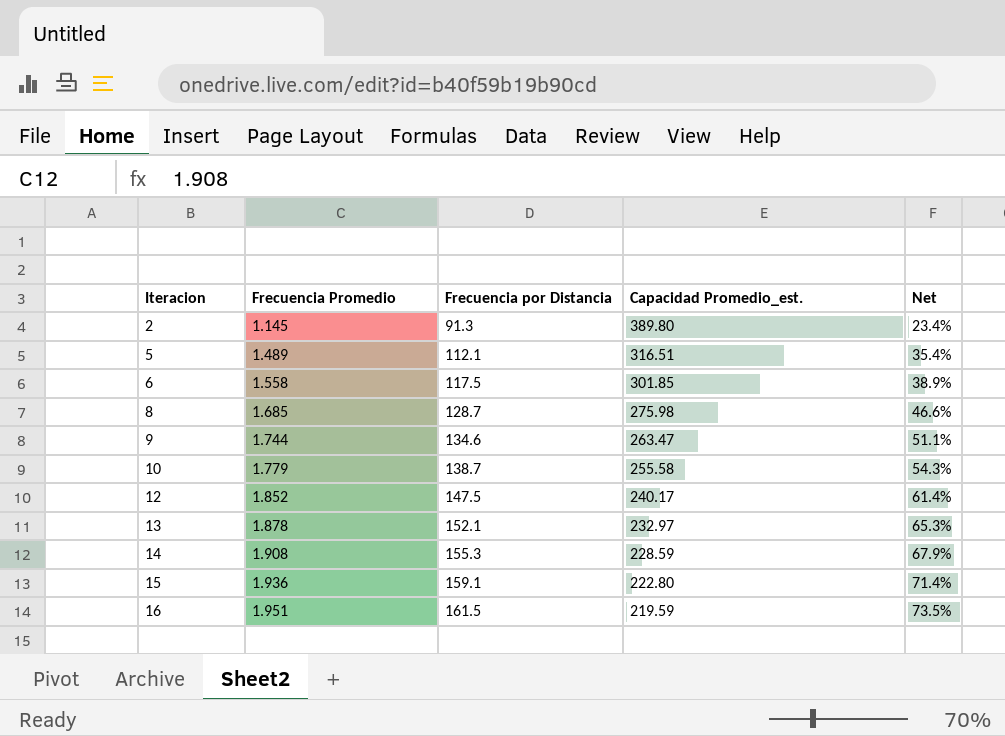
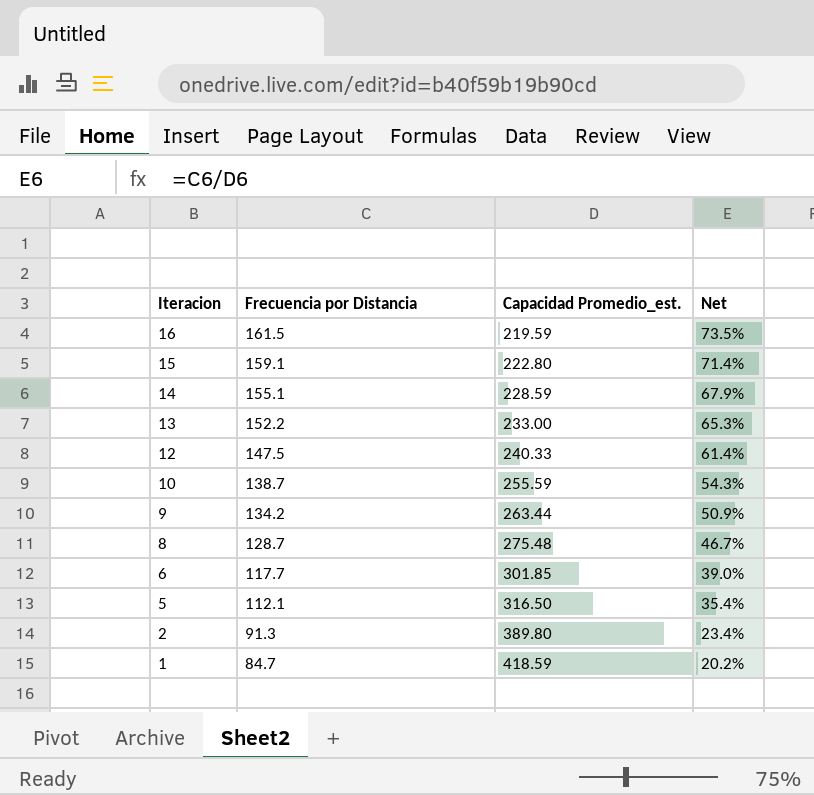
row order: Iteracion ascending -> Iteracion descending
column Frecuencia Promedio | position: 2 -> none
14 | Frecuencia por Distancia: 155.3 -> 155.1
13 | Frecuencia por Distancia: 152.1 -> 152.2
13 | Capacidad Promedio_est.: 232.97 -> 233.00
12 | Capacidad Promedio_est.: 240.17 -> 240.33
10 | Capacidad Promedio_est.: 255.58 -> 255.59
9 | Frecuencia por Distancia: 134.6 -> 134.2
9 | Capacidad Promedio_est.: 263.47 -> 263.44
9 | Net: 51.1% -> 50.9%
8 | Capacidad Promedio_est.: 275.98 -> 275.48
8 | Net: 46.6% -> 46.7%
6 | Frecuencia por Distancia: 117.5 -> 117.7
6 | Net: 38.9% -> 39.0%
5 | Capacidad Promedio_est.: 316.51 -> 316.50
row 1: none -> 84.7 | 418.59 | 20.2%

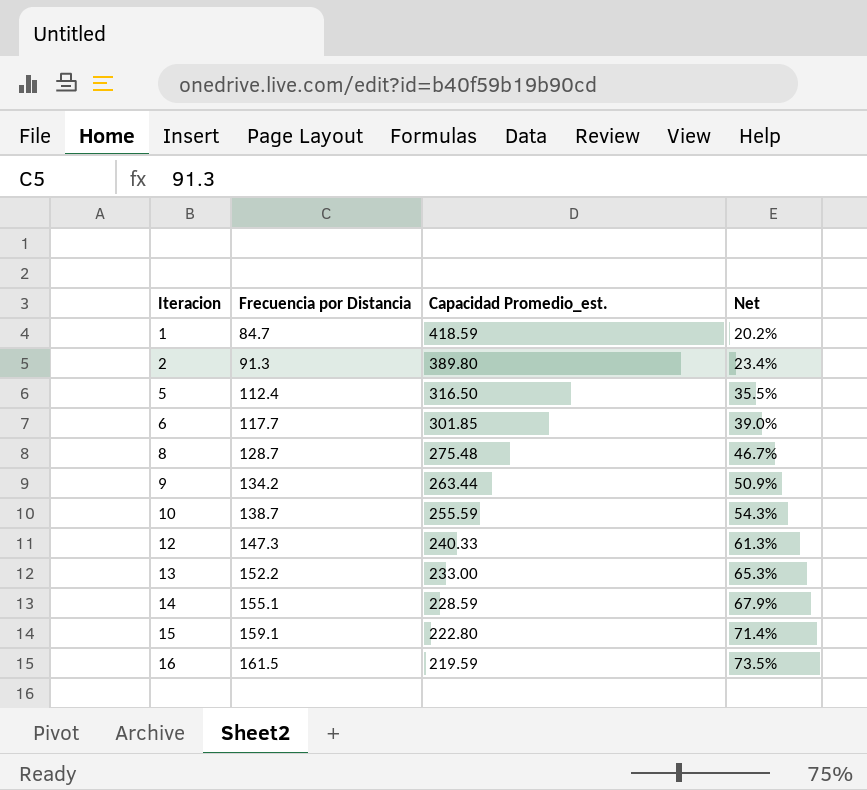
row order: Iteracion descending -> Iteracion ascending
5 | Frecuencia por Distancia: 112.1 -> 112.4
5 | Net: 35.4% -> 35.5%
12 | Frecuencia por Distancia: 147.5 -> 147.3
12 | Net: 61.4% -> 61.3%

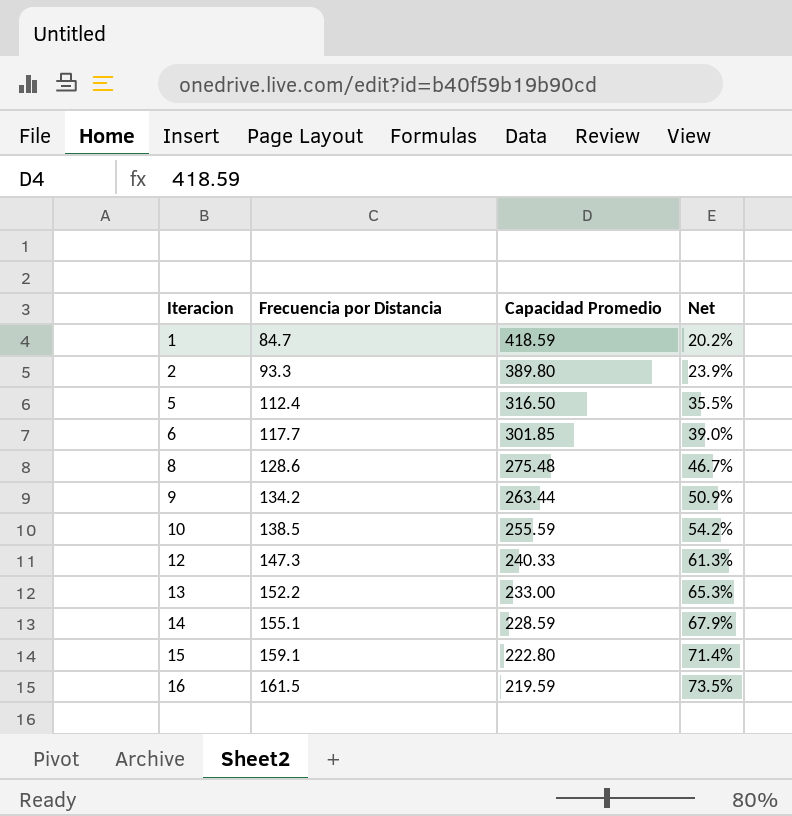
column name: Capacidad Promedio_est. -> Capacidad Promedio
2 | Frecuencia por Distancia: 91.3 -> 93.3
2 | Net: 23.4% -> 23.9%
8 | Frecuencia por Distancia: 128.7 -> 128.6
10 | Frecuencia por Distancia: 138.7 -> 138.5
10 | Net: 54.3% -> 54.2%

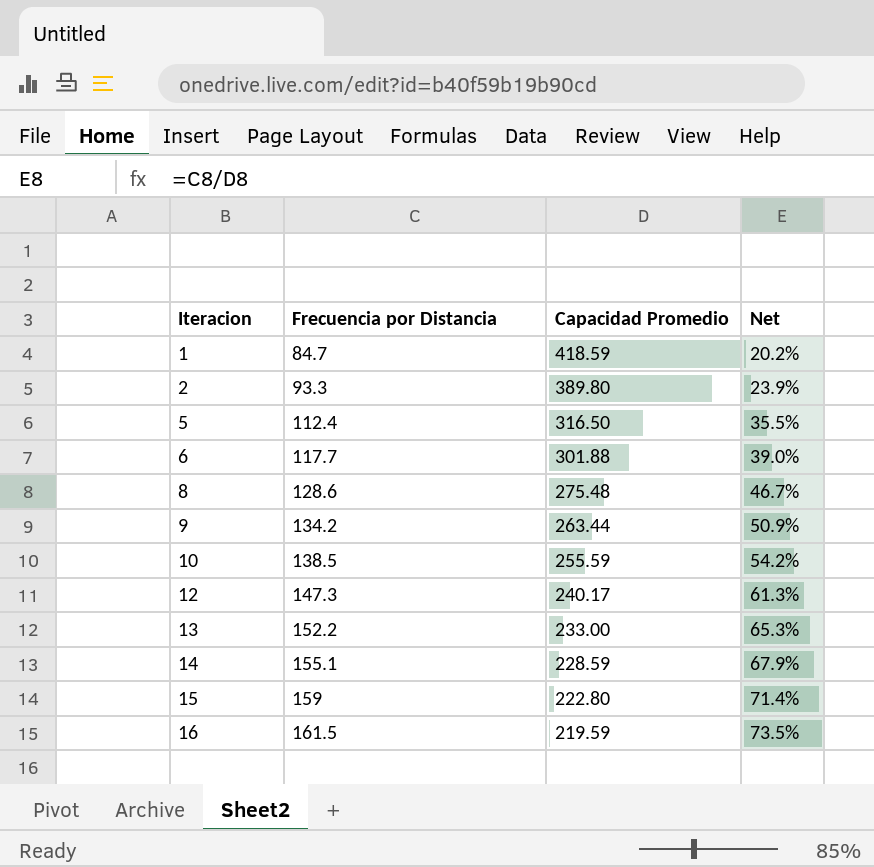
6 | Capacidad Promedio: 301.85 -> 301.88
12 | Capacidad Promedio: 240.33 -> 240.17
15 | Frecuencia por Distancia: 159.1 -> 159

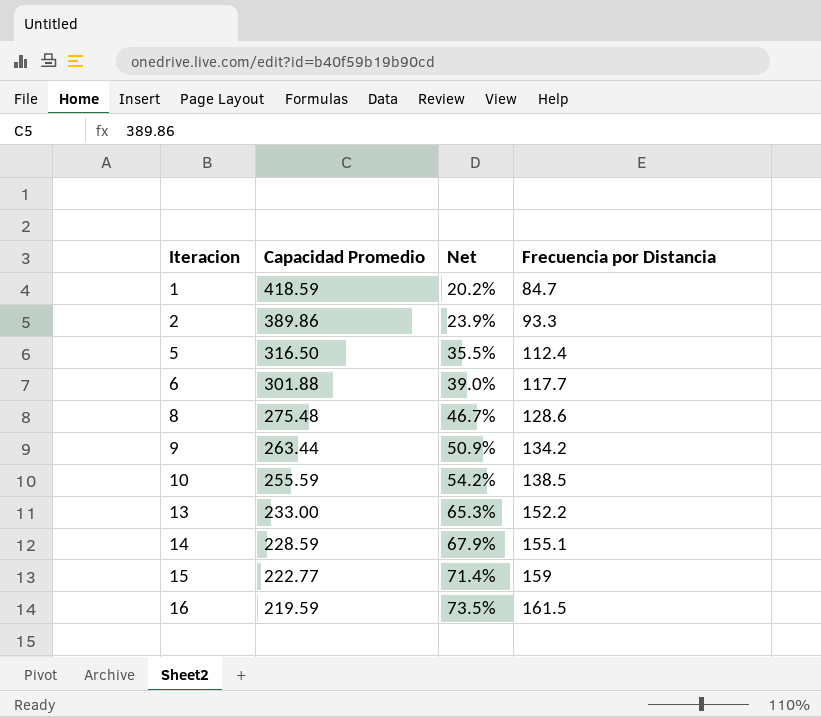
column Frecuencia por Distancia | position: 2 -> 4
row 12: 147.3 | 240.17 | 61.3% -> none
2 | Capacidad Promedio: 389.80 -> 389.86
15 | Capacidad Promedio: 222.80 -> 222.77

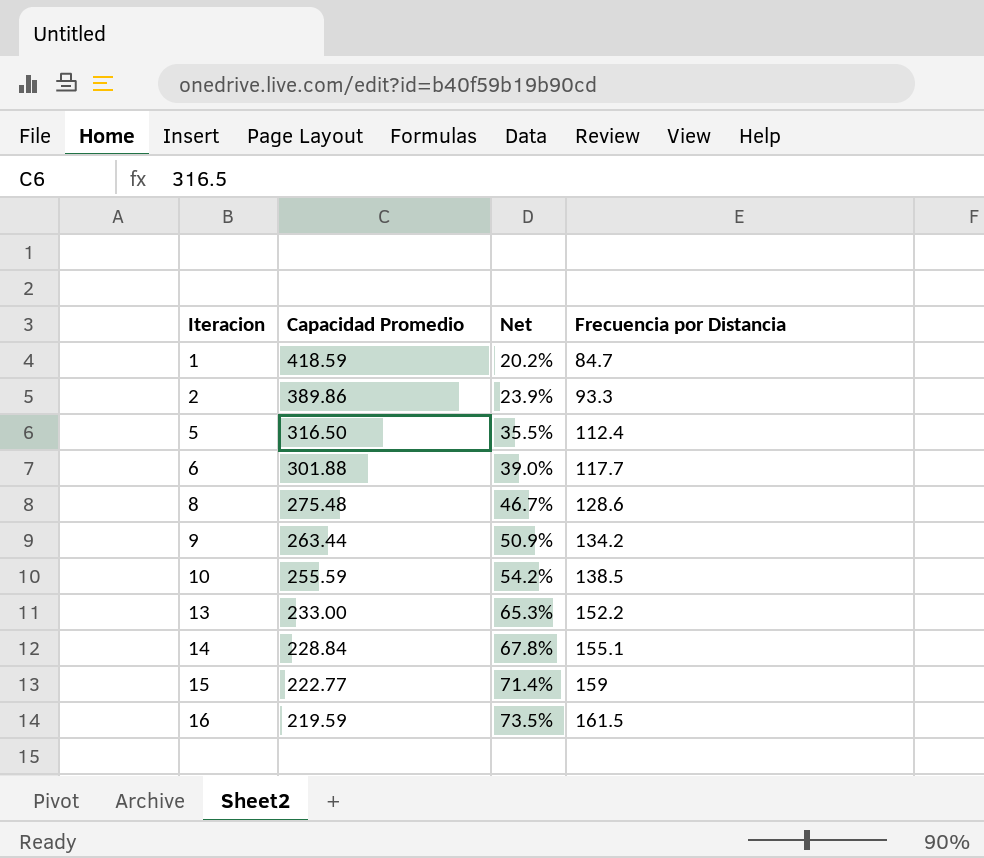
14 | Capacidad Promedio: 228.59 -> 228.84
14 | Net: 67.9% -> 67.8%

